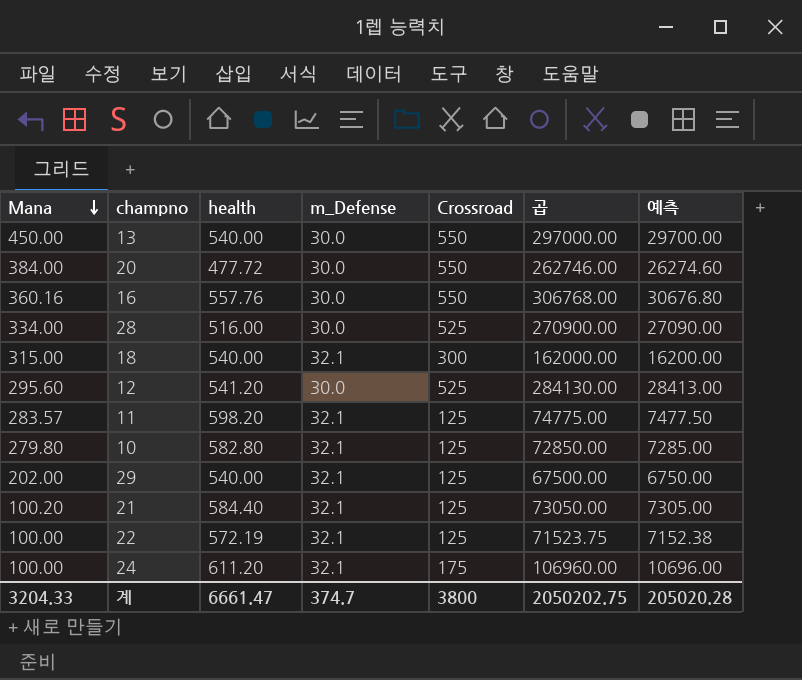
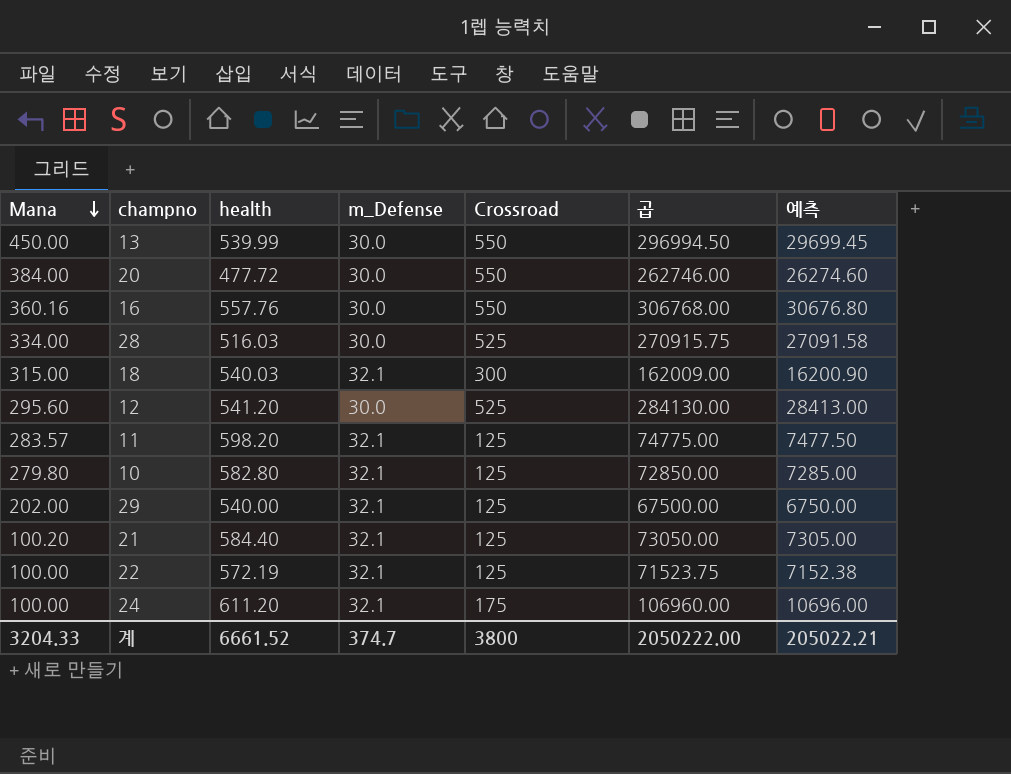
13 | health: 540.00 -> 539.99
13 | 곱: 297000.00 -> 296994.50
13 | 예측: 29700.00 -> 29699.45
28 | health: 516.00 -> 516.03
28 | 곱: 270900.00 -> 270915.75
28 | 예측: 27090.00 -> 27091.58
18 | health: 540.00 -> 540.03
18 | 곱: 162000.00 -> 162009.00
18 | 예측: 16200.00 -> 16200.90
계 | health: 6661.47 -> 6661.52
계 | 곱: 2050202.75 -> 2050222.00
계 | 예측: 205020.28 -> 205022.21

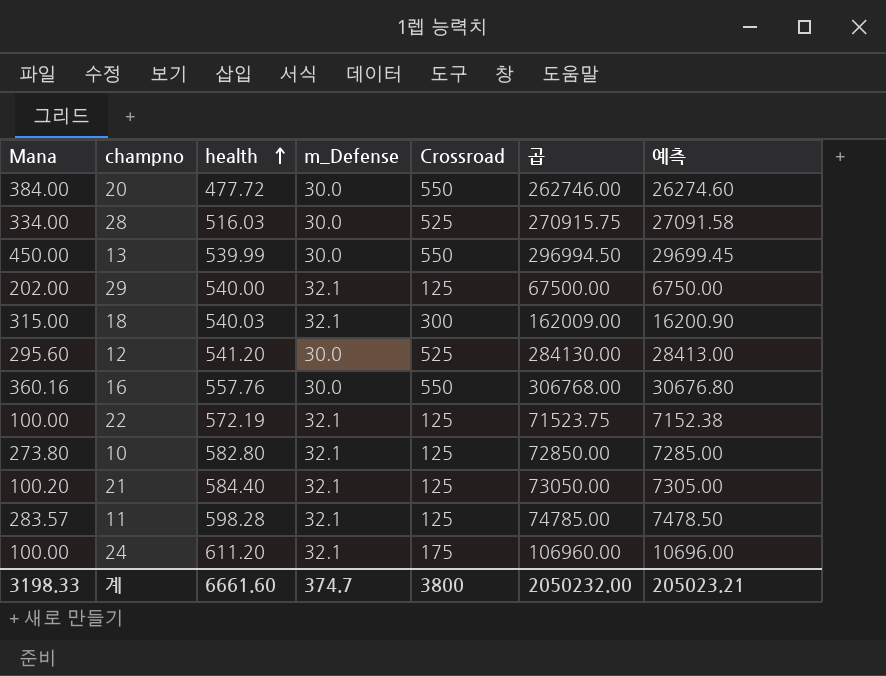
row order: Mana descending -> health ascending
10 | Mana: 279.80 -> 273.80
11 | health: 598.20 -> 598.28
11 | 곱: 74775.00 -> 74785.00
11 | 예측: 7477.50 -> 7478.50
계 | Mana: 3204.33 -> 3198.33
계 | health: 6661.52 -> 6661.60
계 | 곱: 2050222.00 -> 2050232.00
계 | 예측: 205022.21 -> 205023.21

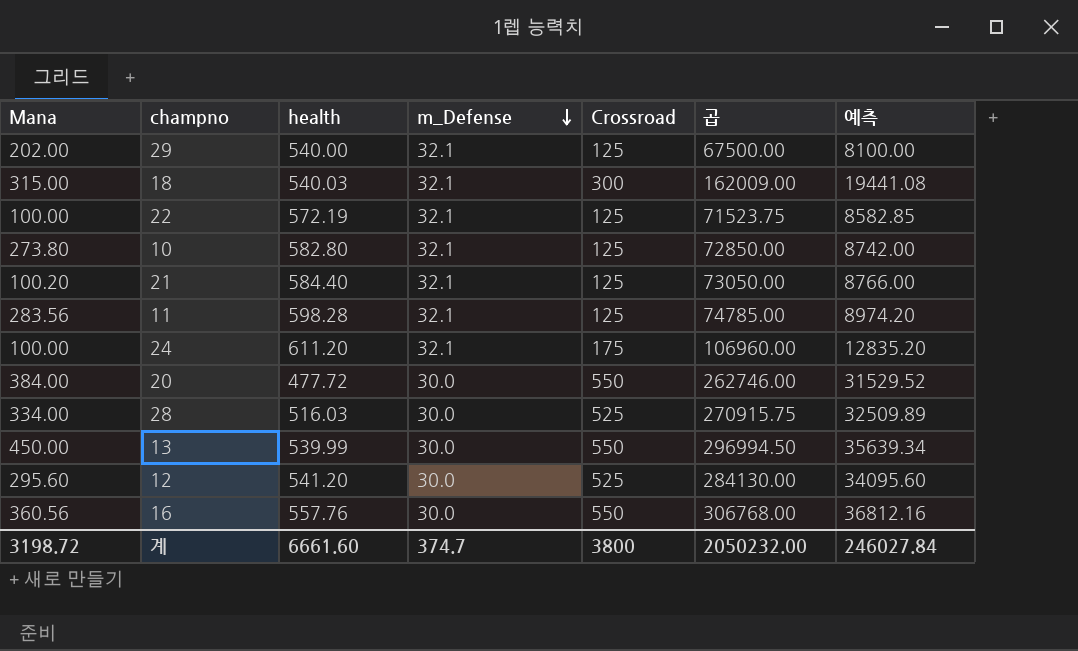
row order: health ascending -> m_Defense descending
column 예측 | formula: [곱] * 0.1 -> [곱] * 0.12
11 | Mana: 283.57 -> 283.56
16 | Mana: 360.16 -> 360.56
계 | Mana: 3198.33 -> 3198.72
계 | 예측: 205023.21 -> 246027.84

